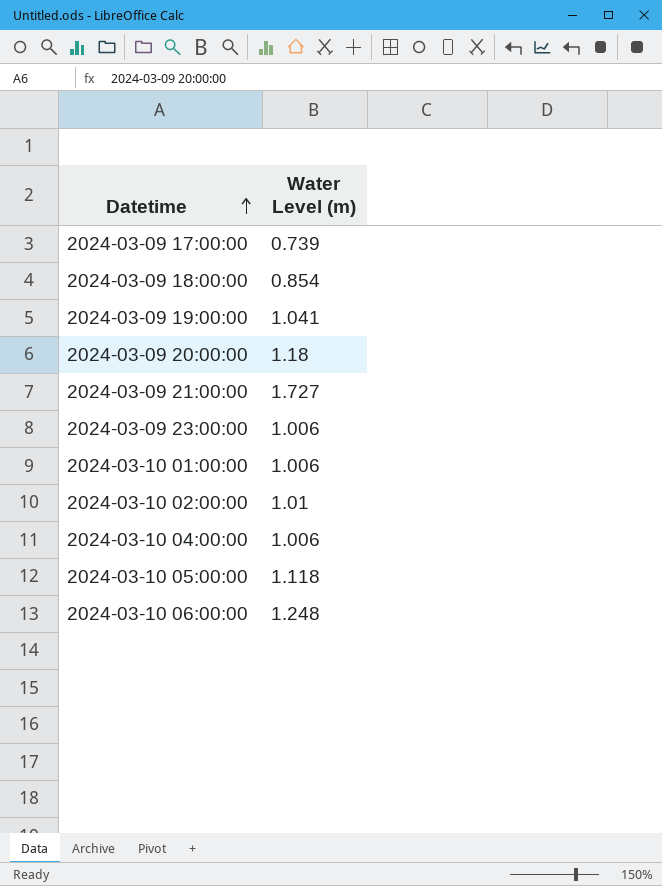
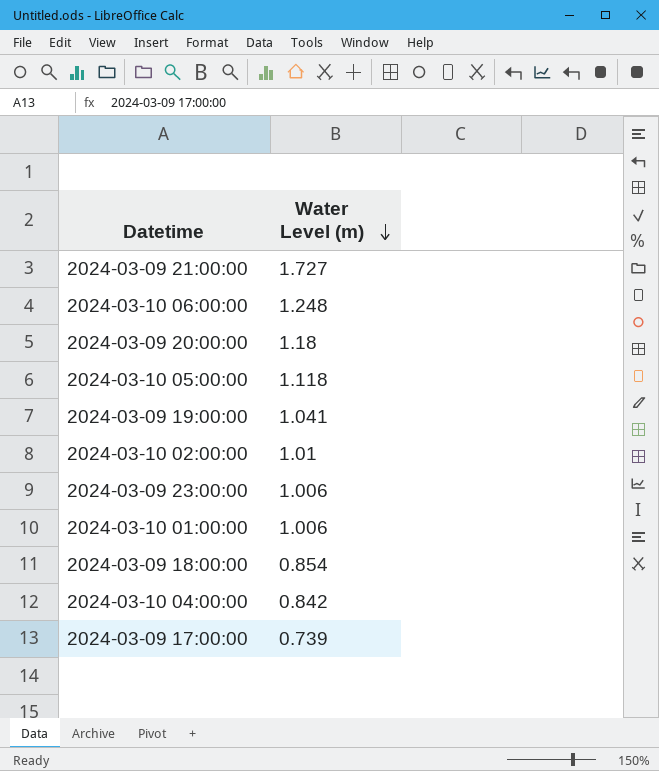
row order: Datetime ascending -> Water Level (m) descending
2024-03-10 04:00:00 | Water Level (m): 1.006 -> 0.842

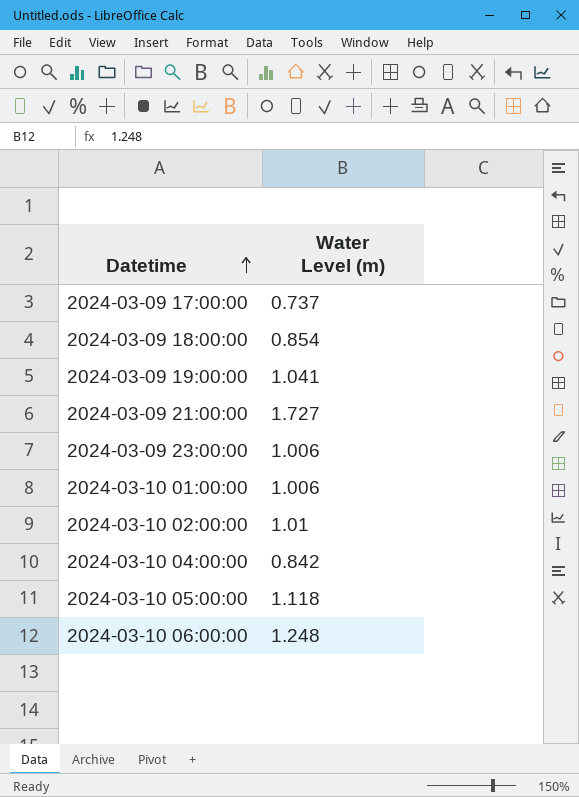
row order: Water Level (m) descending -> Datetime ascending
row 2024-03-09 20:00:00: 1.18 -> none
2024-03-09 17:00:00 | Water Level (m): 0.739 -> 0.737

